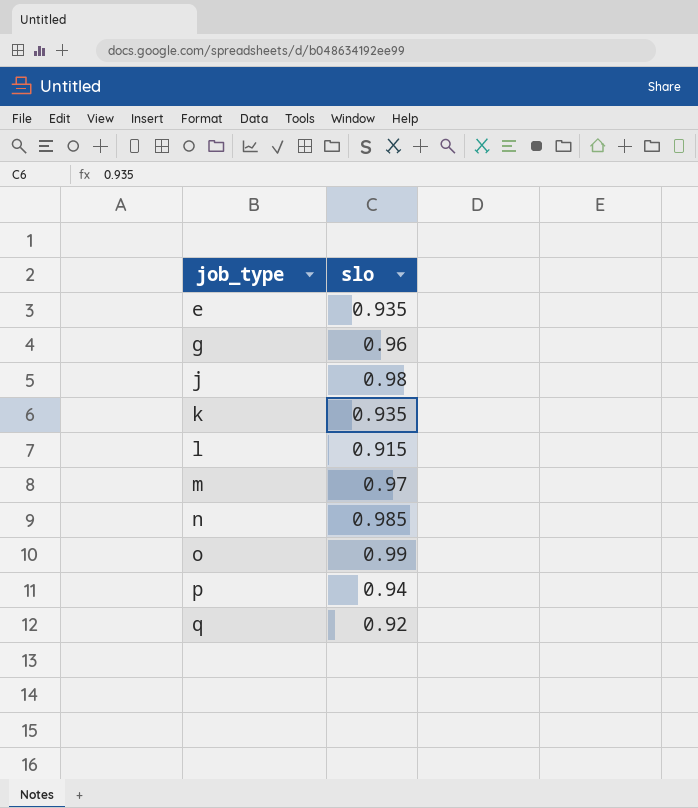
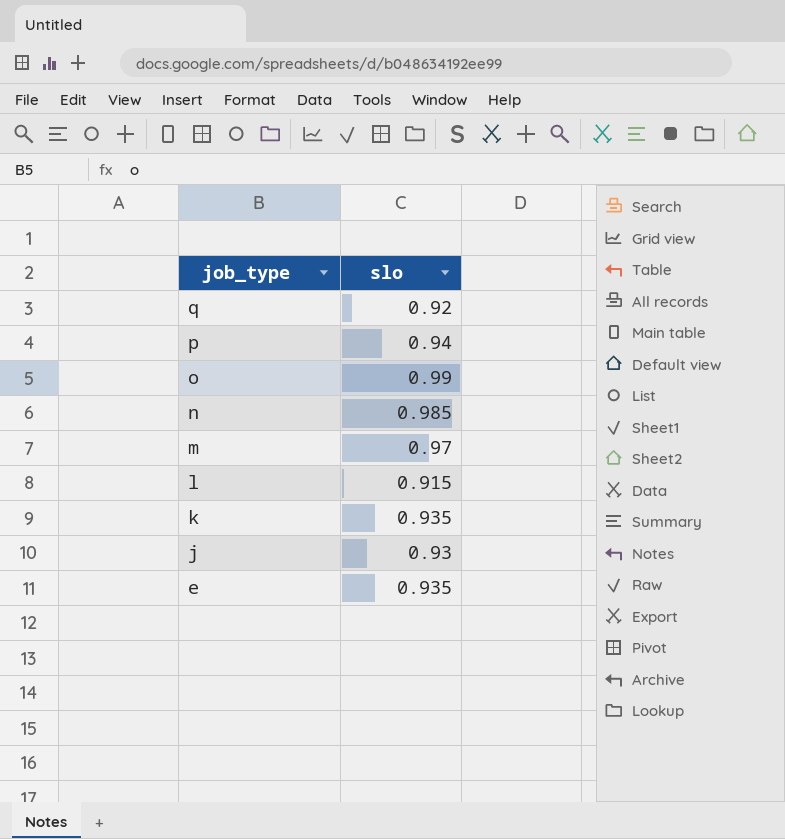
row order: job_type ascending -> job_type descending
row g: 0.96 -> none
j | slo: 0.98 -> 0.93

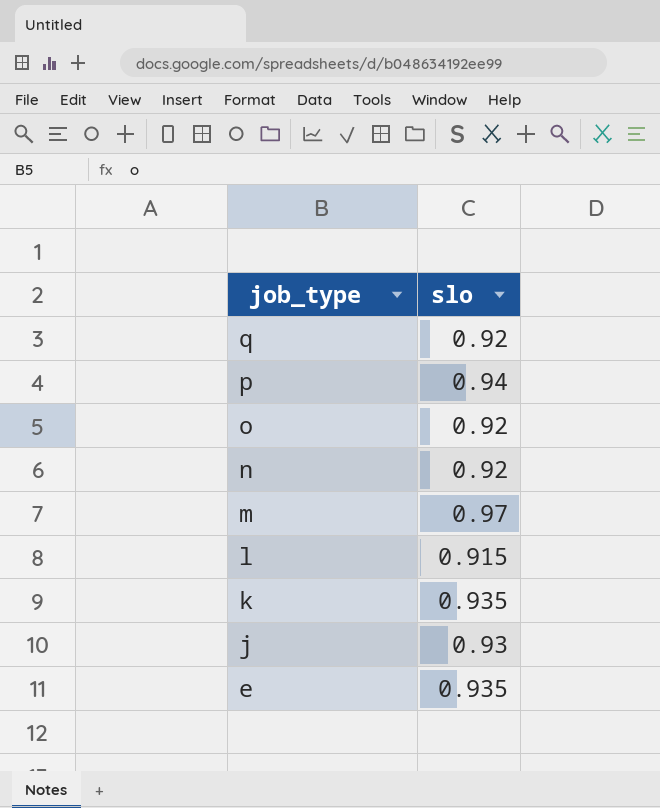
o | slo: 0.99 -> 0.92
n | slo: 0.985 -> 0.92

